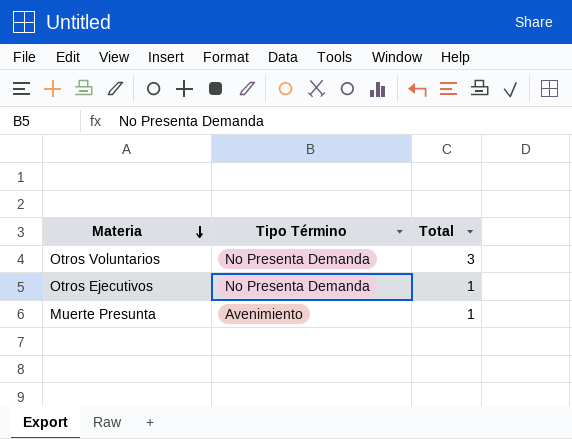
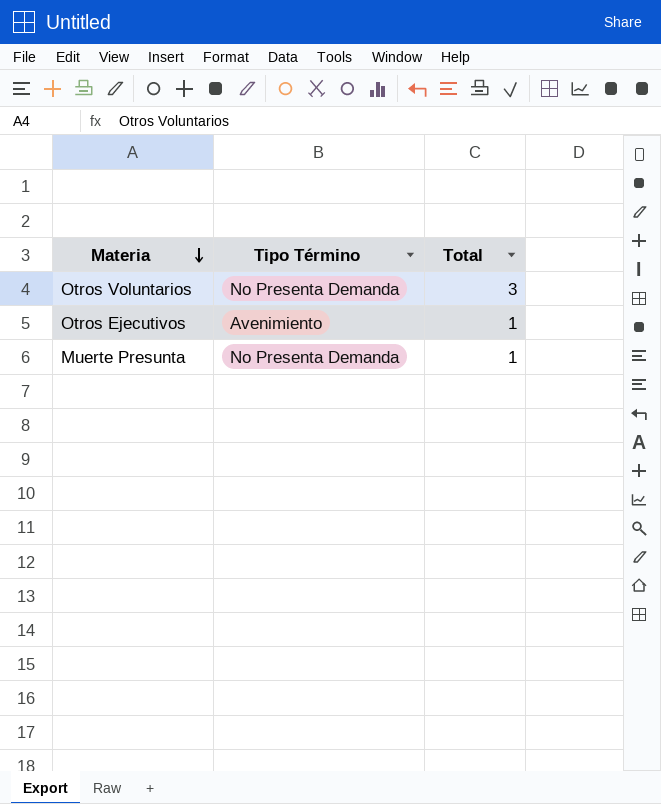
Otros Ejecutivos | Tipo Término: No Presenta Demanda -> Avenimiento
Muerte Presunta | Tipo Término: Avenimiento -> No Presenta Demanda

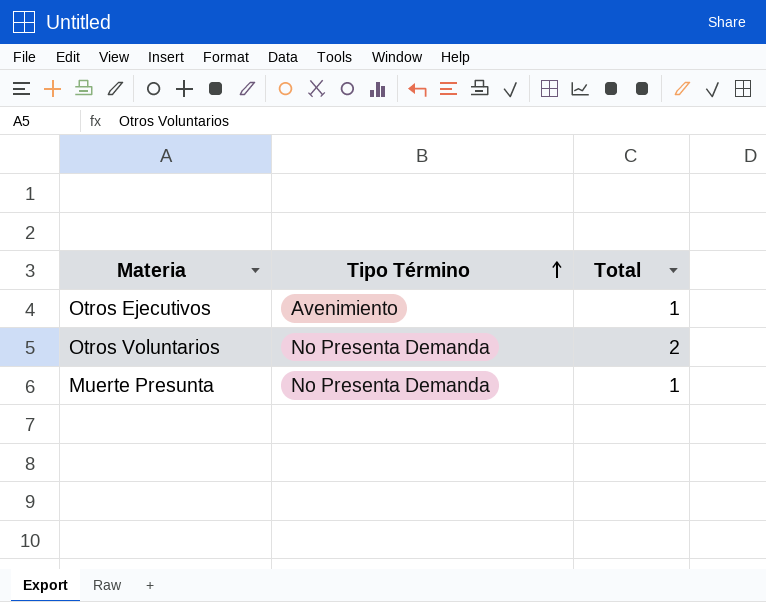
row order: Materia descending -> Tipo Término ascending
Otros Voluntarios | Total: 3 -> 2

